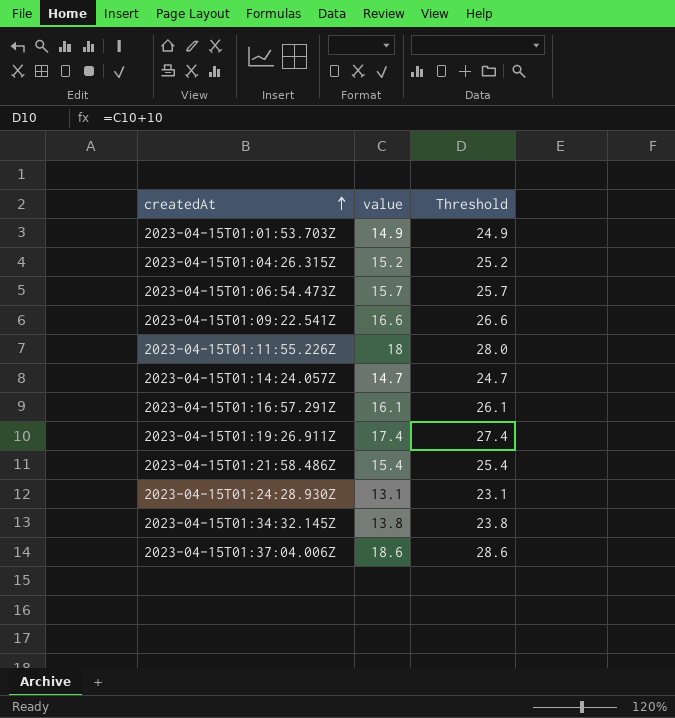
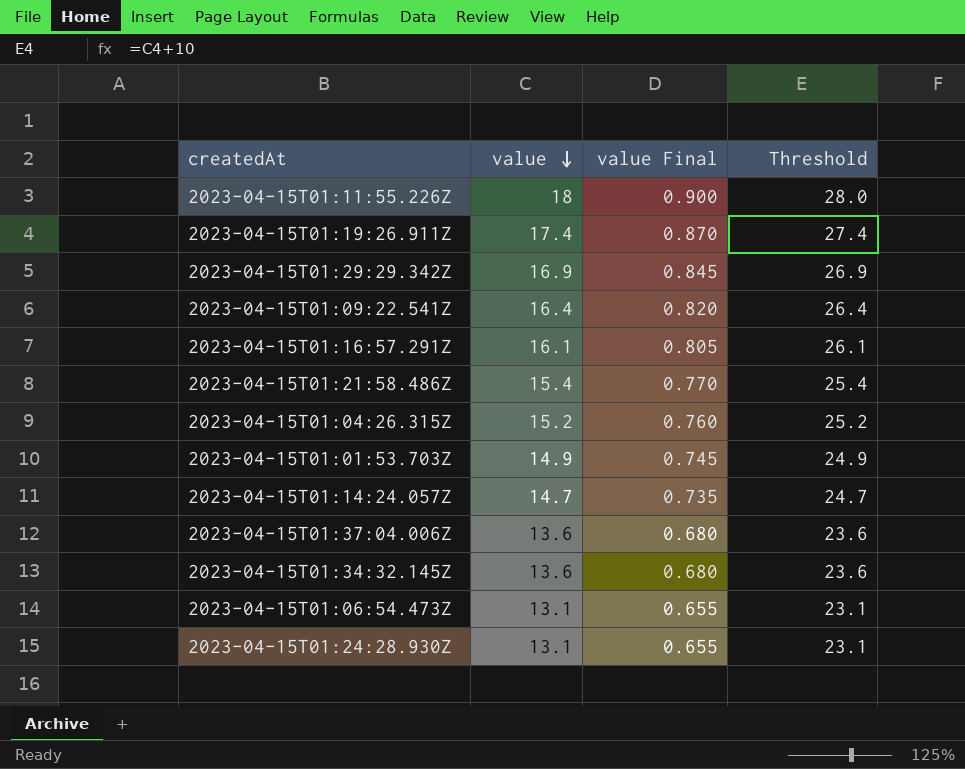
row order: createdAt ascending -> value descending
column value Final | formula: none -> [value] * 0.05
row 2023-04-15T01:29:29.342Z: none -> 16.9 | 0.845 | 26.9
2023-04-15T01:09:22.541Z | value: 16.6 -> 16.4
2023-04-15T01:09:22.541Z | Threshold: 26.6 -> 26.4
2023-04-15T01:37:04.006Z | value: 18.6 -> 13.6
2023-04-15T01:37:04.006Z | Threshold: 28.6 -> 23.6
2023-04-15T01:34:32.145Z | value: 13.8 -> 13.6
2023-04-15T01:34:32.145Z | Threshold: 23.8 -> 23.6
2023-04-15T01:06:54.473Z | value: 15.7 -> 13.1
2023-04-15T01:06:54.473Z | Threshold: 25.7 -> 23.1

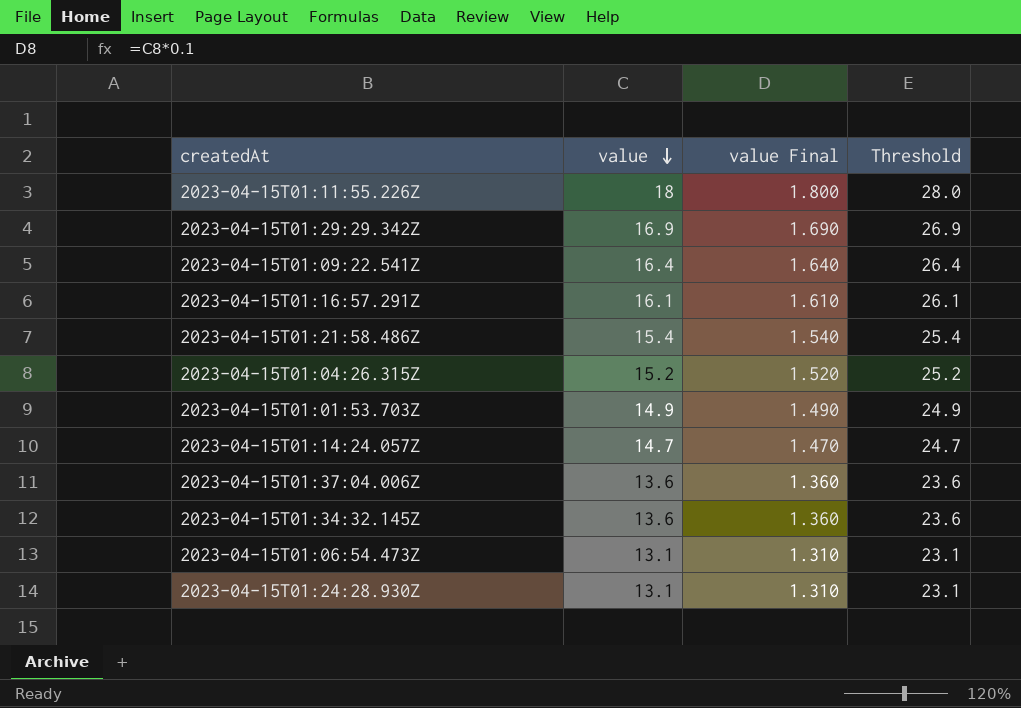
column value Final | formula: [value] * 0.05 -> [value] * 0.1
row 2023-04-15T01:19:26.911Z: 17.4 | 0.870 | 27.4 -> none

